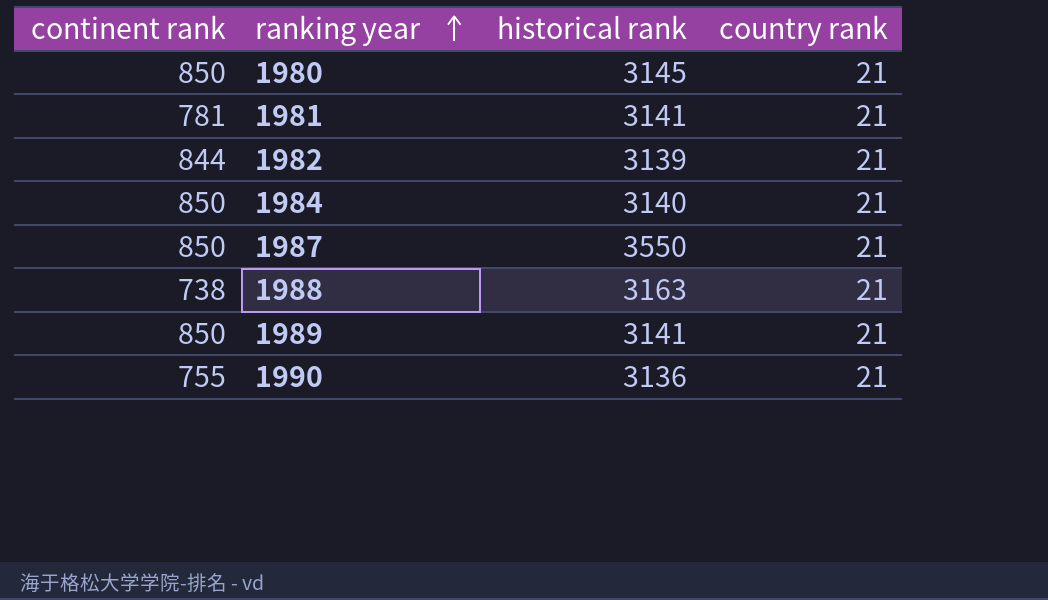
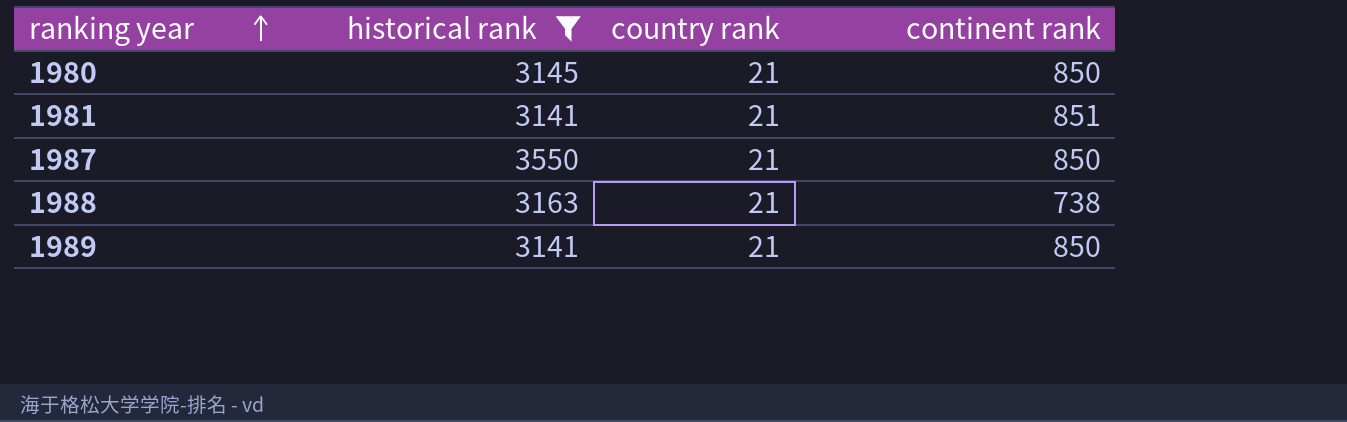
filter: none -> historical rank >= 3141
column continent rank | position: 1 -> 4
1981 | continent rank: 781 -> 851

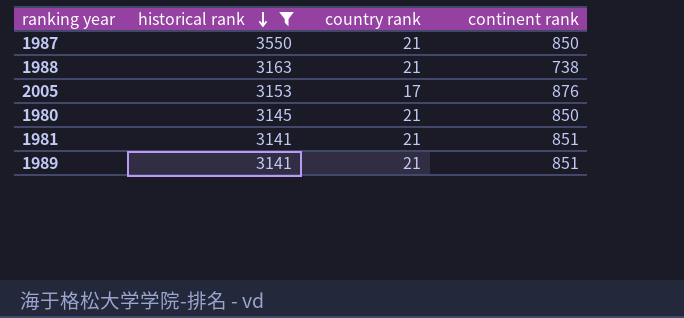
row order: ranking year ascending -> historical rank descending
row 2005: none -> 3153 | 17 | 876
1989 | continent rank: 850 -> 851

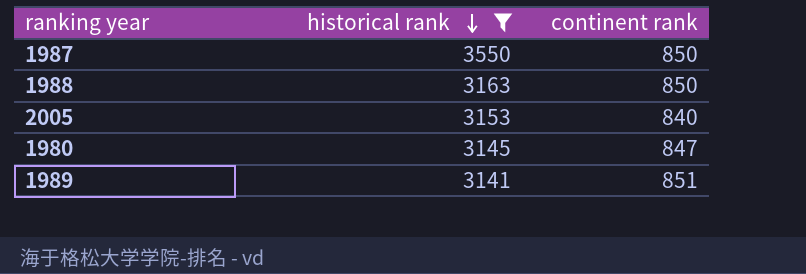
column country rank | position: 3 -> none
row 1981: 3141 | 21 | 851 -> none
1988 | continent rank: 738 -> 850
2005 | continent rank: 876 -> 840
1980 | continent rank: 850 -> 847

